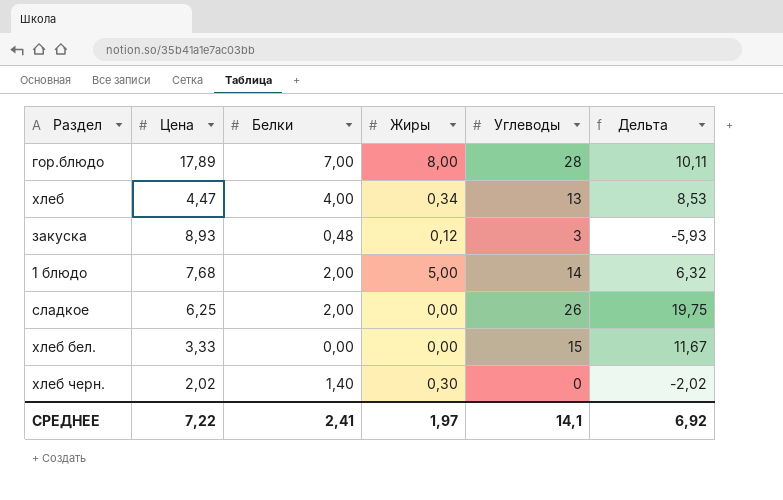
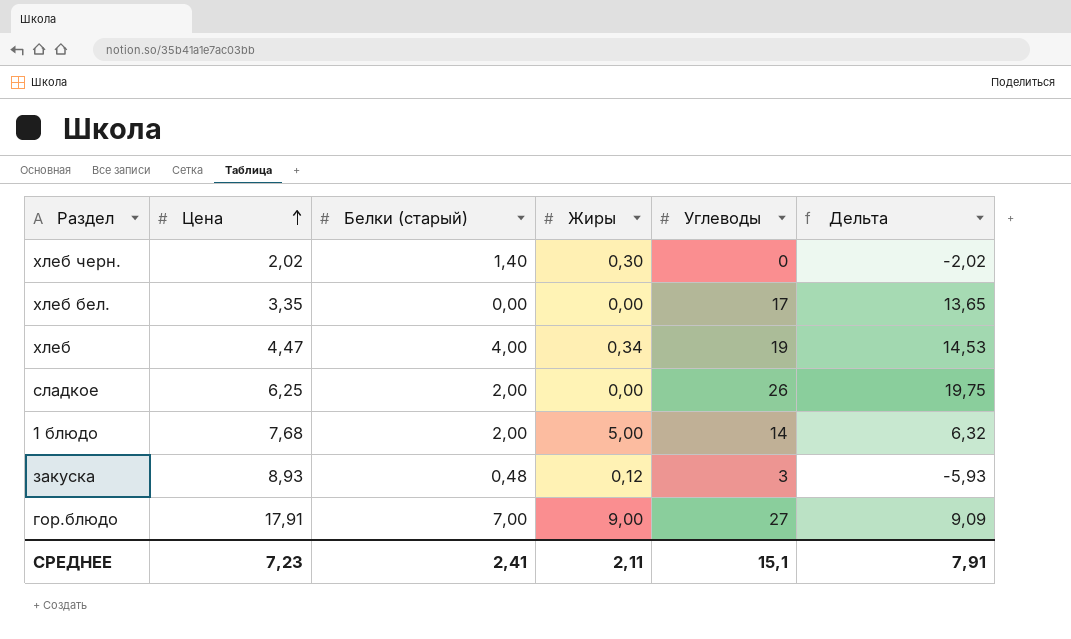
row order: none -> Цена ascending
column name: Белки -> Белки (старый)
хлеб бел. | Цена: 3,33 -> 3,35
хлеб бел. | Углеводы: 15 -> 17
хлеб бел. | Дельта: 11,67 -> 13,65
хлеб | Углеводы: 13 -> 19
хлеб | Дельта: 8,53 -> 14,53
гор.блюдо | Цена: 17,89 -> 17,91
гор.блюдо | Жиры: 8,00 -> 9,00
гор.блюдо | Углеводы: 28 -> 27
гор.блюдо | Дельта: 10,11 -> 9,09
СРЕДНЕЕ | Цена: 7,22 -> 7,23
СРЕДНЕЕ | Жиры: 1,97 -> 2,11
СРЕДНЕЕ | Углеводы: 14,1 -> 15,1
СРЕДНЕЕ | Дельта: 6,92 -> 7,91

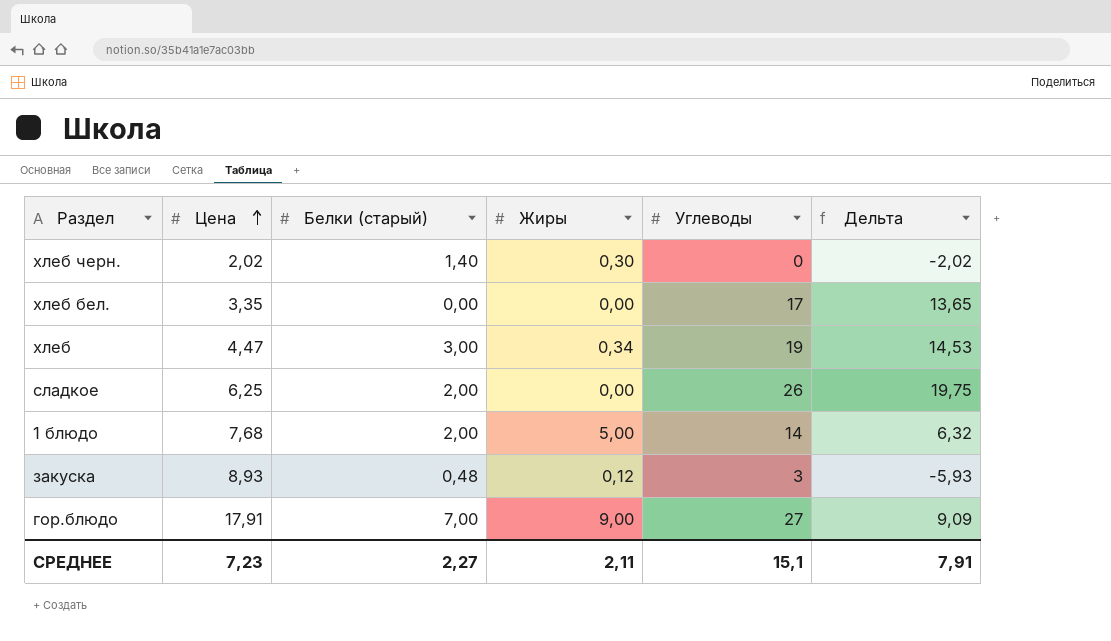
хлеб | Белки (старый): 4,00 -> 3,00
СРЕДНЕЕ | Белки (старый): 2,41 -> 2,27

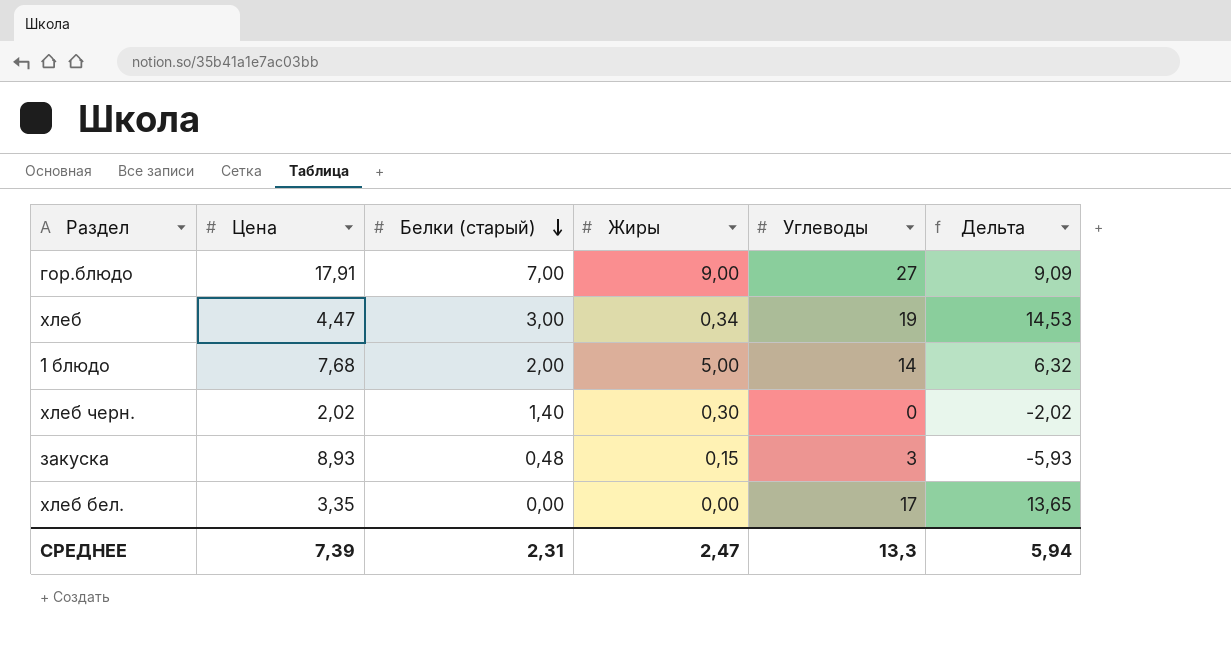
row order: Цена ascending -> Белки (старый) descending
row сладкое: 6,25 | 2,00 | 0,00 | 26 | 19,75 -> none
закуска | Жиры: 0,12 -> 0,15
СРЕДНЕЕ | Цена: 7,23 -> 7,39
СРЕДНЕЕ | Белки (старый): 2,27 -> 2,31
СРЕДНЕЕ | Жиры: 2,11 -> 2,47
СРЕДНЕЕ | Углеводы: 15,1 -> 13,3
СРЕДНЕЕ | Дельта: 7,91 -> 5,94

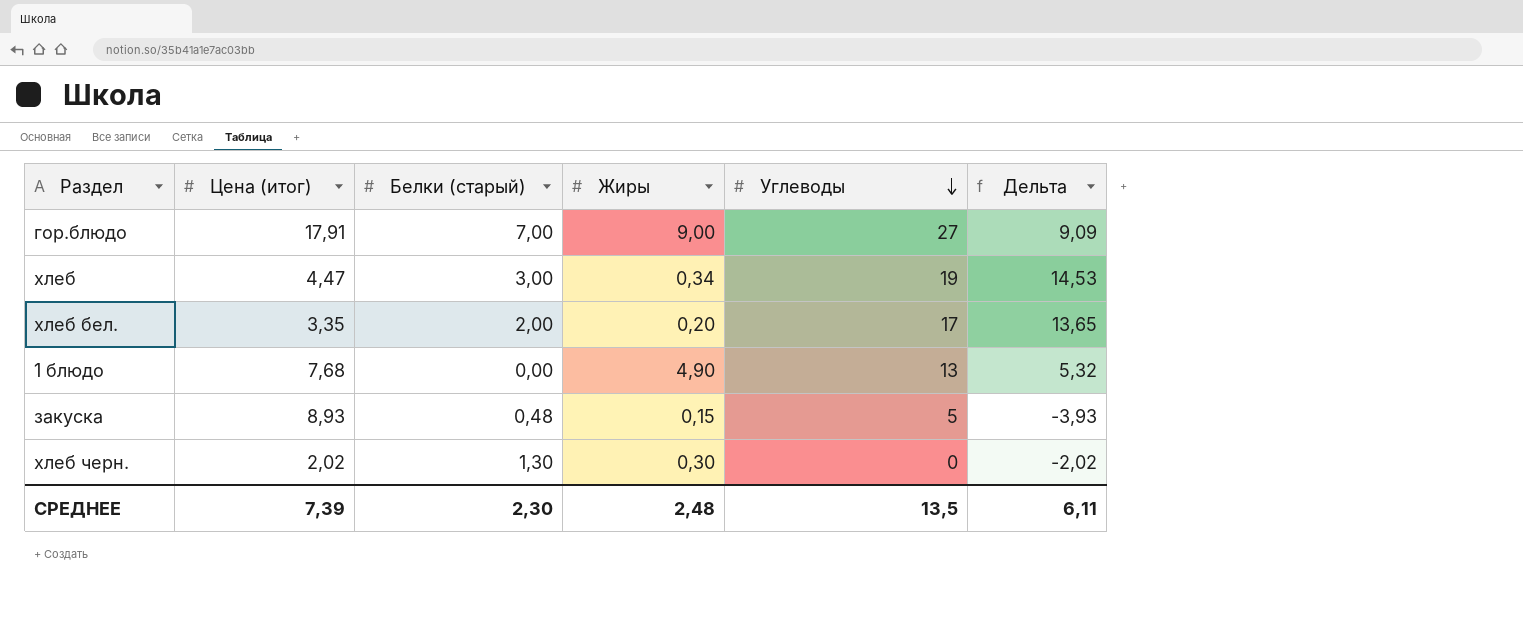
row order: Белки (старый) descending -> Углеводы descending
column name: Цена -> Цена (итог)
хлеб бел. | Белки (старый): 0,00 -> 2,00
хлеб бел. | Жиры: 0,00 -> 0,20
1 блюдо | Белки (старый): 2,00 -> 0,00
1 блюдо | Жиры: 5,00 -> 4,90
1 блюдо | Углеводы: 14 -> 13
1 блюдо | Дельта: 6,32 -> 5,32
закуска | Углеводы: 3 -> 5
закуска | Дельта: -5,93 -> -3,93
хлеб черн. | Белки (старый): 1,40 -> 1,30
СРЕДНЕЕ | Белки (старый): 2,31 -> 2,30
СРЕДНЕЕ | Жиры: 2,47 -> 2,48
СРЕДНЕЕ | Углеводы: 13,3 -> 13,5
СРЕДНЕЕ | Дельта: 5,94 -> 6,11

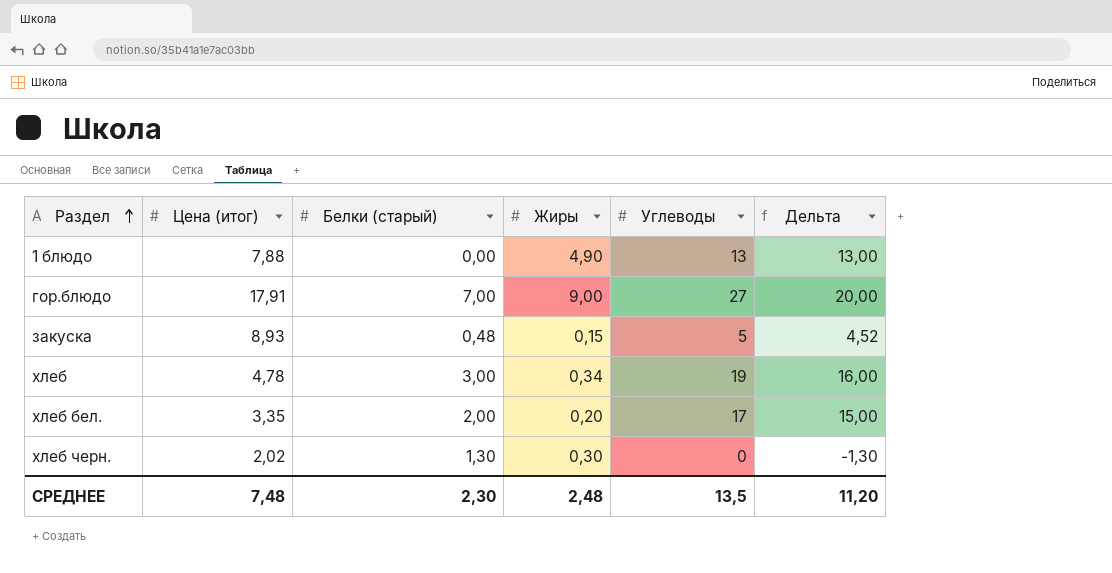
row order: Углеводы descending -> Раздел ascending
column Дельта | formula: [Углеводы] - [Цена (итог)] -> [Углеводы] - [Белки (старый)]
1 блюдо | Цена (итог): 7,68 -> 7,88
хлеб | Цена (итог): 4,47 -> 4,78
СРЕДНЕЕ | Цена (итог): 7,39 -> 7,48
СРЕДНЕЕ | Дельта: 6,11 -> 11,20

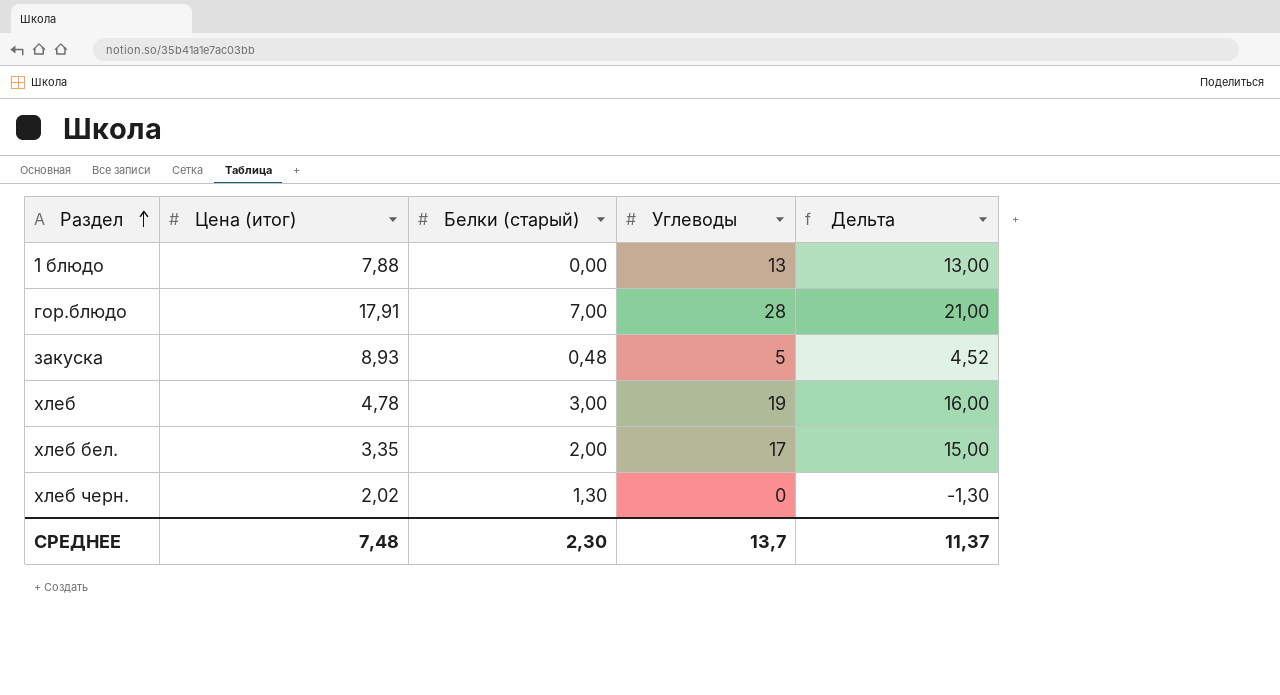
column Жиры | position: 4 -> none
гор.блюдо | Углеводы: 27 -> 28
гор.блюдо | Дельта: 20,00 -> 21,00
СРЕДНЕЕ | Углеводы: 13,5 -> 13,7
СРЕДНЕЕ | Дельта: 11,20 -> 11,37

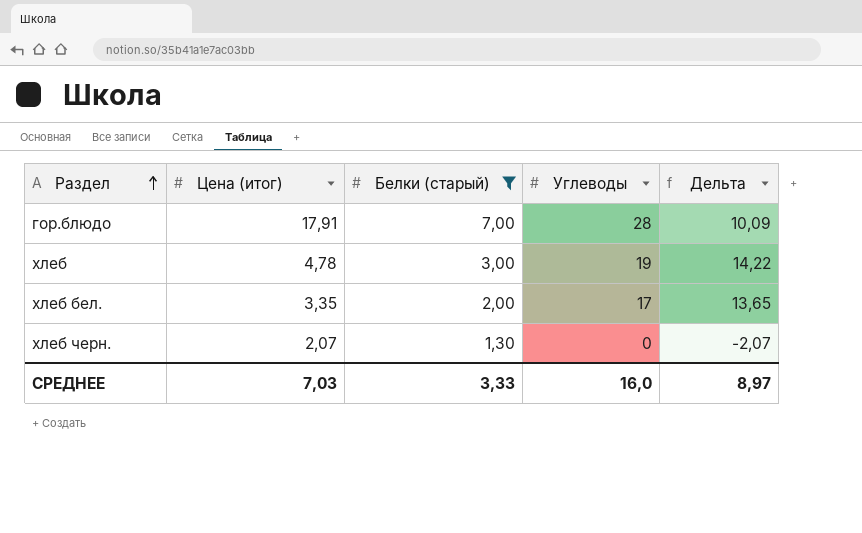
filter: none -> Белки (старый) >= 1,30
column Дельта | formula: [Углеводы] - [Белки (старый)] -> [Углеводы] - [Цена (итог)]
хлеб черн. | Цена (итог): 2,02 -> 2,07
СРЕДНЕЕ | Цена (итог): 7,48 -> 7,03
СРЕДНЕЕ | Белки (старый): 2,30 -> 3,33
СРЕДНЕЕ | Углеводы: 13,7 -> 16,0
СРЕДНЕЕ | Дельта: 11,37 -> 8,97

